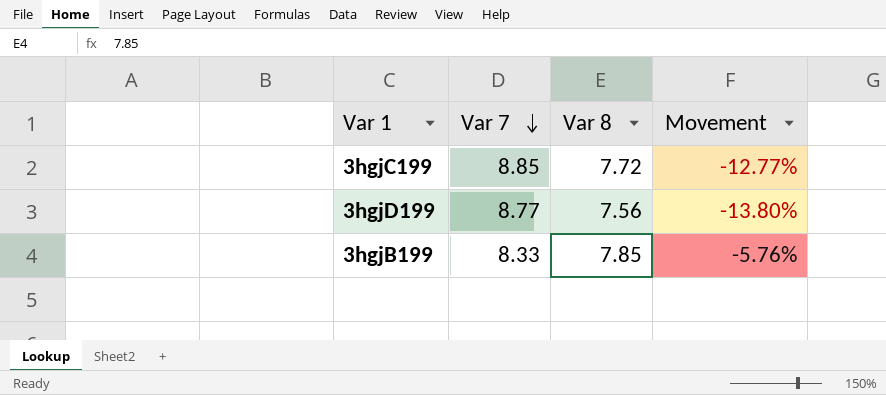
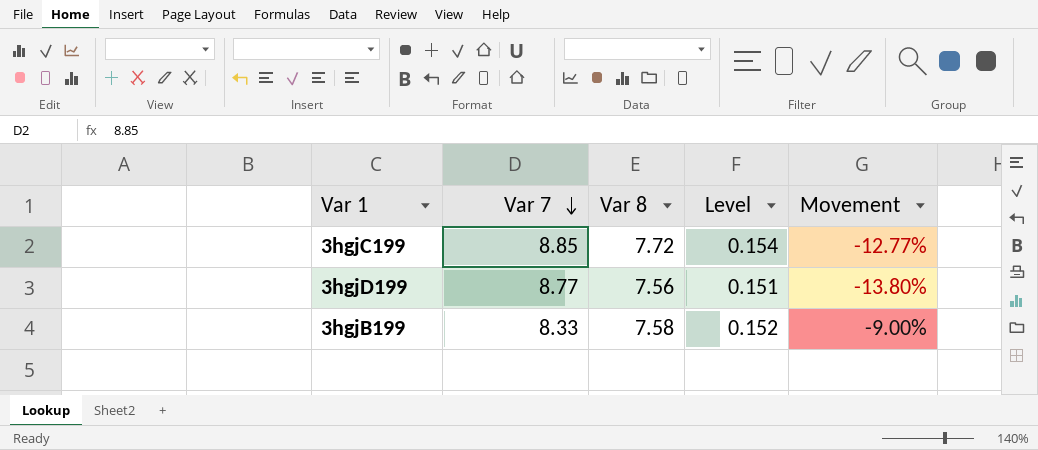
column Level | formula: none -> [Var 8] * 0.02
3hgjB199 | Var 8: 7.85 -> 7.58
3hgjB199 | Movement: -5.76% -> -9.00%

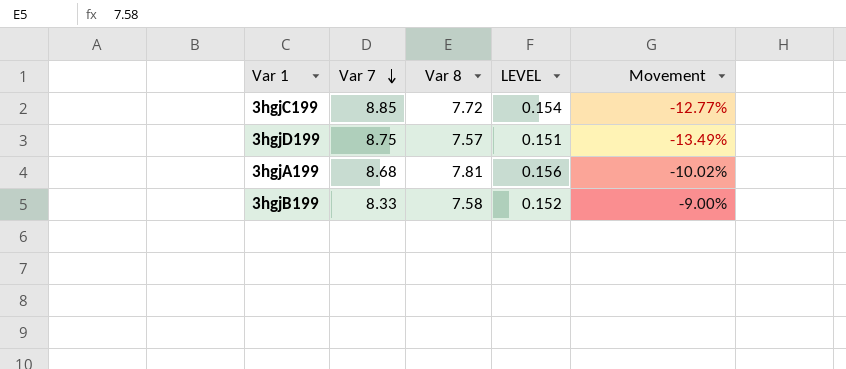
column name: Level -> LEVEL
3hgjD199 | Var 7: 8.77 -> 8.75
3hgjD199 | Var 8: 7.56 -> 7.57
3hgjD199 | Movement: -13.80% -> -13.49%
row 3hgjA199: none -> 8.68 | 7.81 | 0.156 | -10.02%

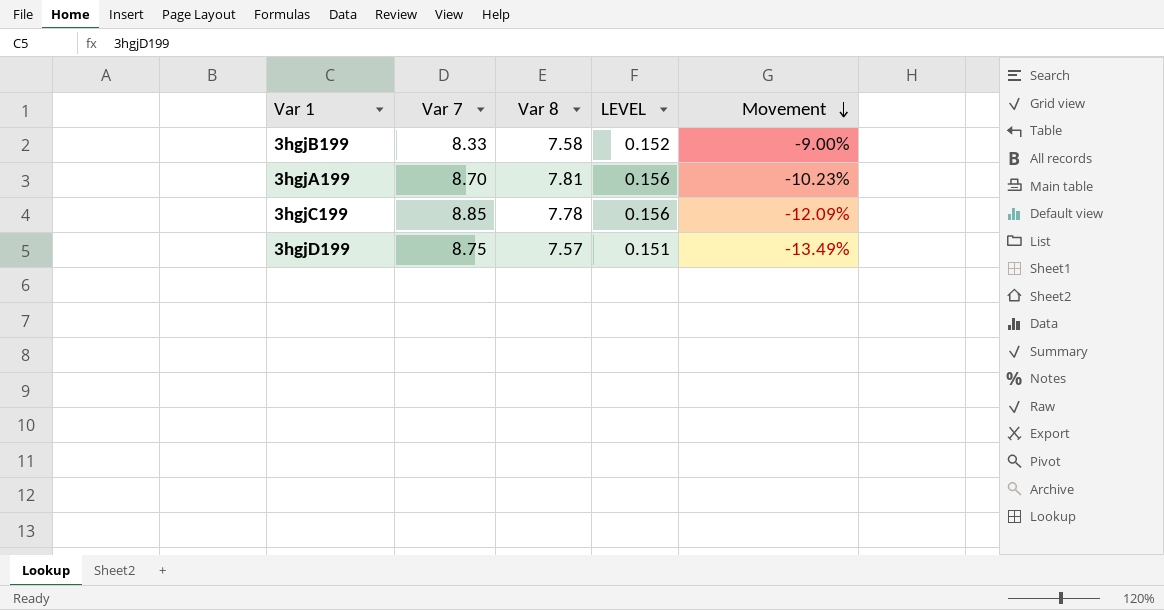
row order: Var 7 descending -> Movement descending
3hgjA199 | Var 7: 8.68 -> 8.70
3hgjA199 | Movement: -10.02% -> -10.23%
3hgjC199 | Var 8: 7.72 -> 7.78
3hgjC199 | LEVEL: 0.154 -> 0.156
3hgjC199 | Movement: -12.77% -> -12.09%

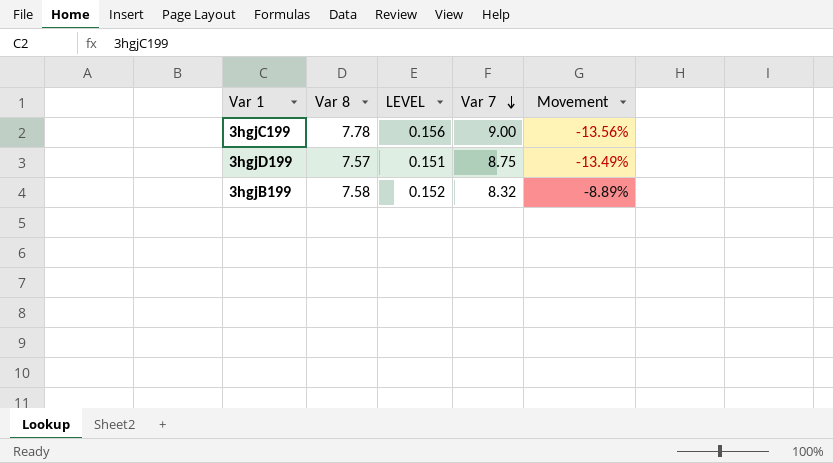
row order: Movement descending -> Var 7 descending
column Var 7 | position: 2 -> 4
row 3hgjA199: 8.70 | 7.81 | 0.156 | -10.23% -> none
3hgjC199 | Var 7: 8.85 -> 9.00
3hgjC199 | Movement: -12.09% -> -13.56%
3hgjB199 | Var 7: 8.33 -> 8.32
3hgjB199 | Movement: -9.00% -> -8.89%

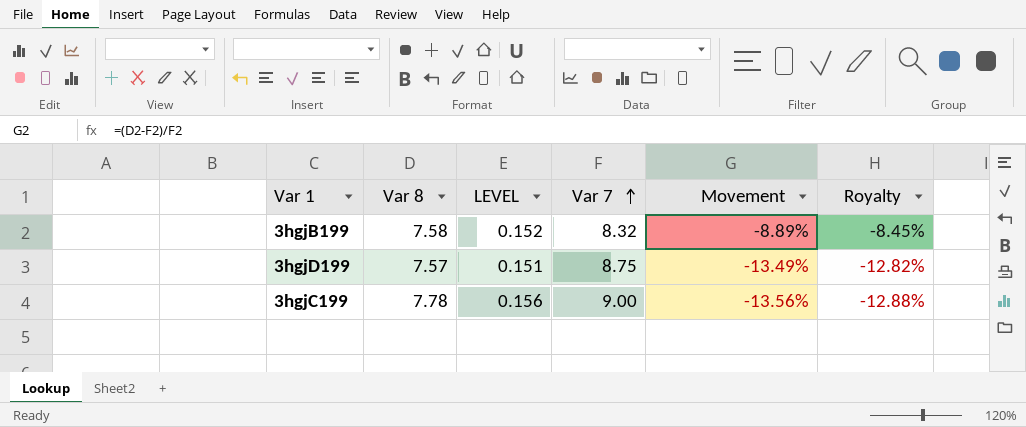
row order: Var 7 descending -> Var 7 ascending
column Royalty | formula: none -> [Movement] * 0.95

